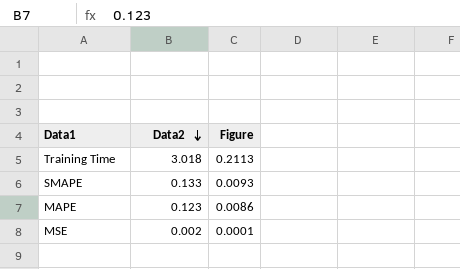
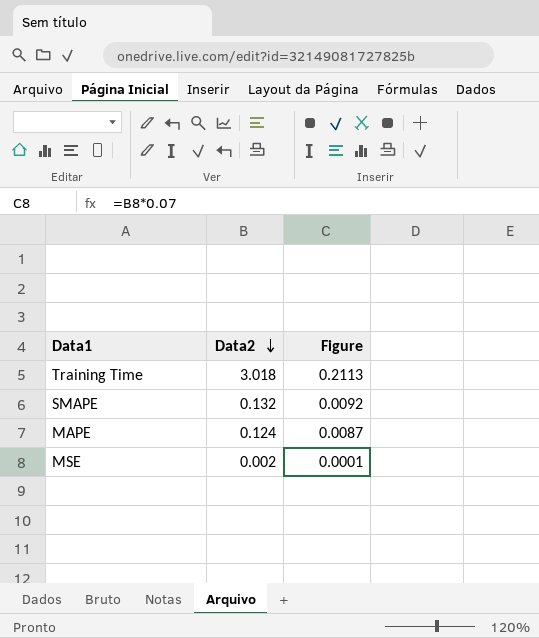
SMAPE | Data2: 0.133 -> 0.132
SMAPE | Figure: 0.0093 -> 0.0092
MAPE | Data2: 0.123 -> 0.124
MAPE | Figure: 0.0086 -> 0.0087

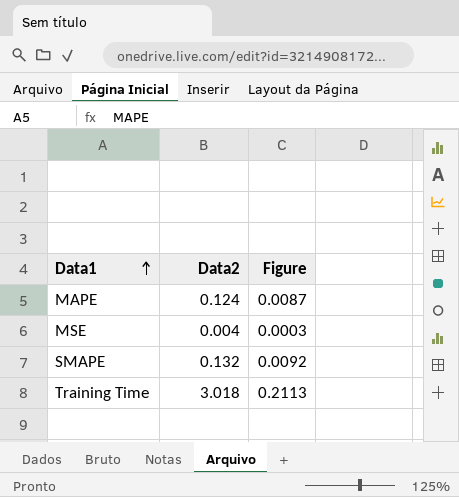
row order: Data2 descending -> Data1 ascending
MSE | Data2: 0.002 -> 0.004
MSE | Figure: 0.0001 -> 0.0003

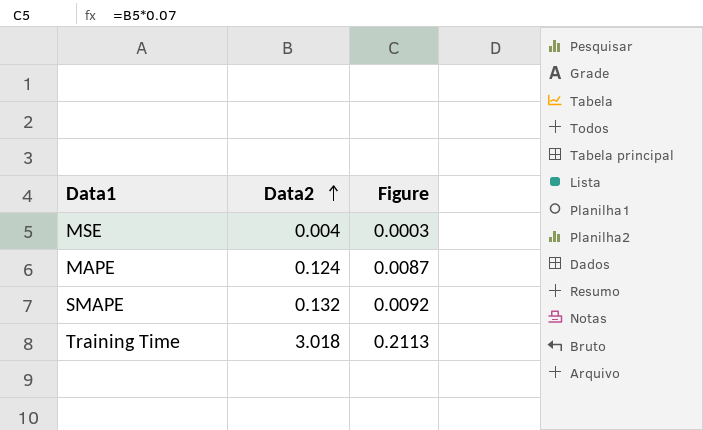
row order: Data1 ascending -> Data2 ascending

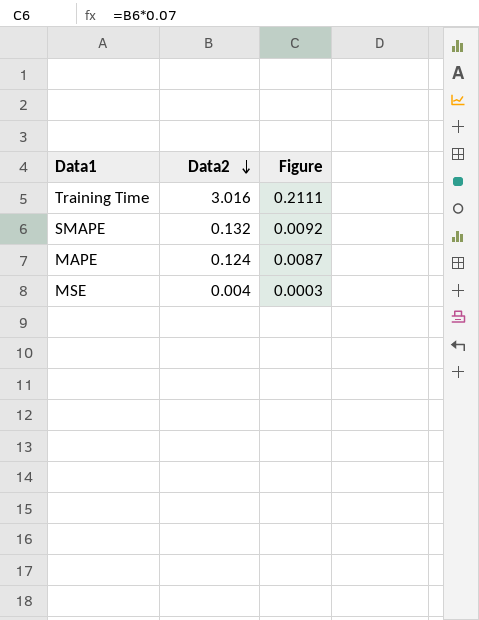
row order: Data2 ascending -> Data2 descending
Training Time | Data2: 3.018 -> 3.016
Training Time | Figure: 0.2113 -> 0.2111

